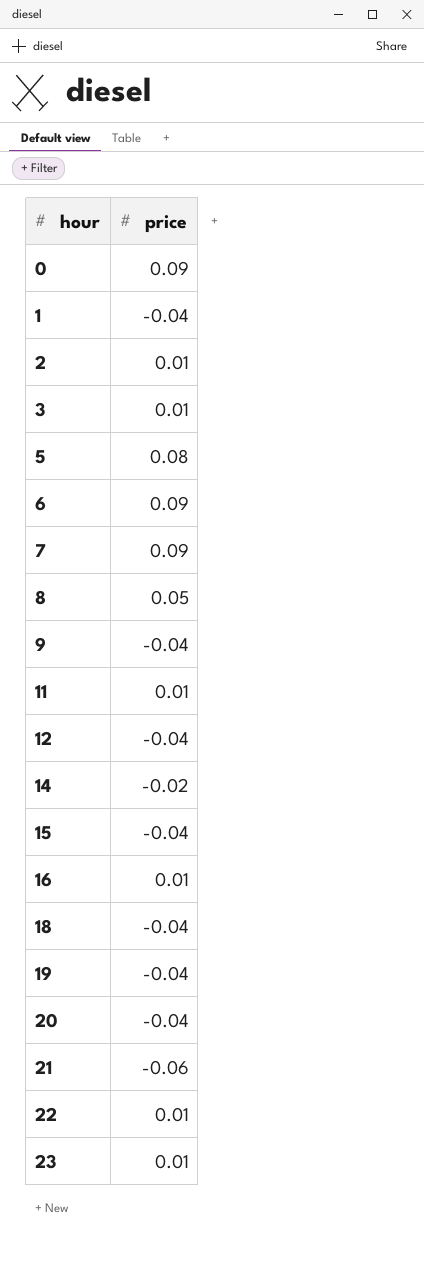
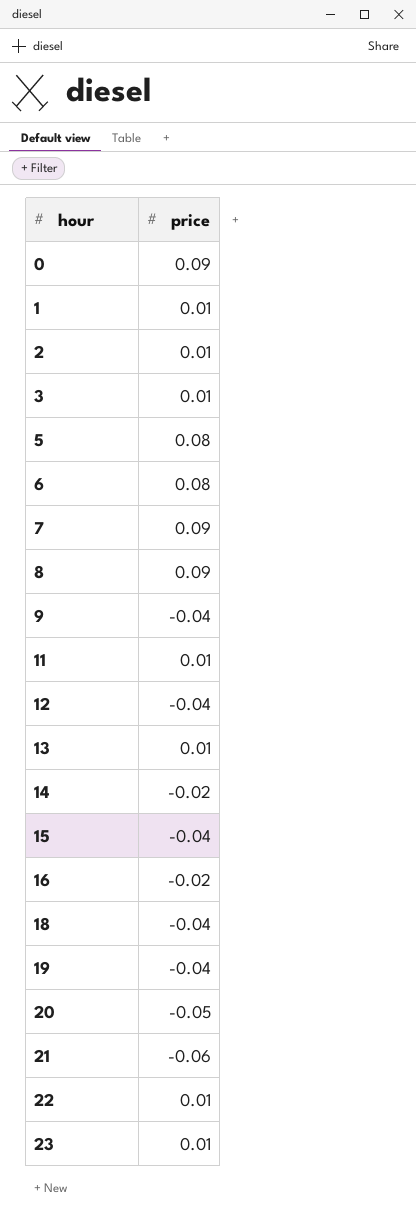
1 | price: -0.04 -> 0.01
6 | price: 0.09 -> 0.08
8 | price: 0.05 -> 0.09
row 13: none -> 0.01
16 | price: 0.01 -> -0.02
20 | price: -0.04 -> -0.05

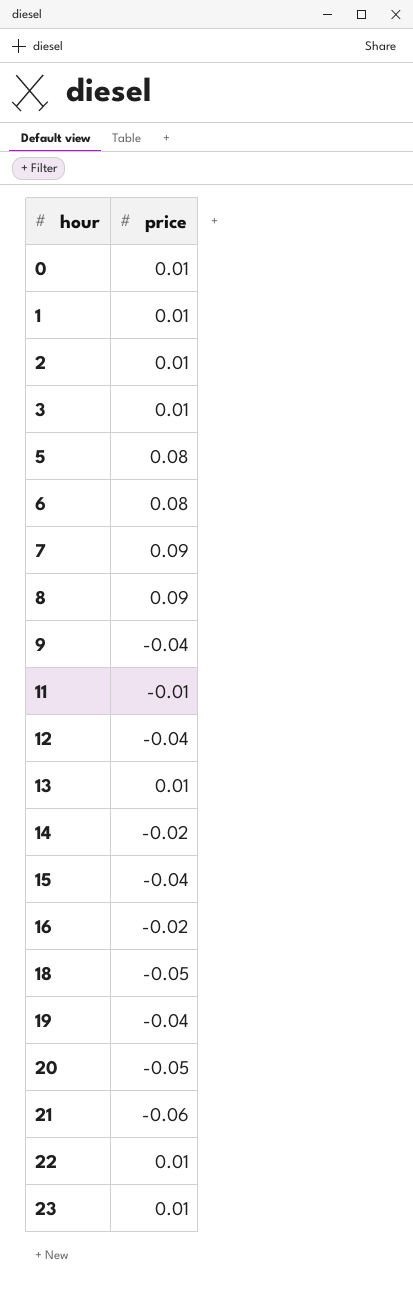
0 | price: 0.09 -> 0.01
11 | price: 0.01 -> -0.01
18 | price: -0.04 -> -0.05

